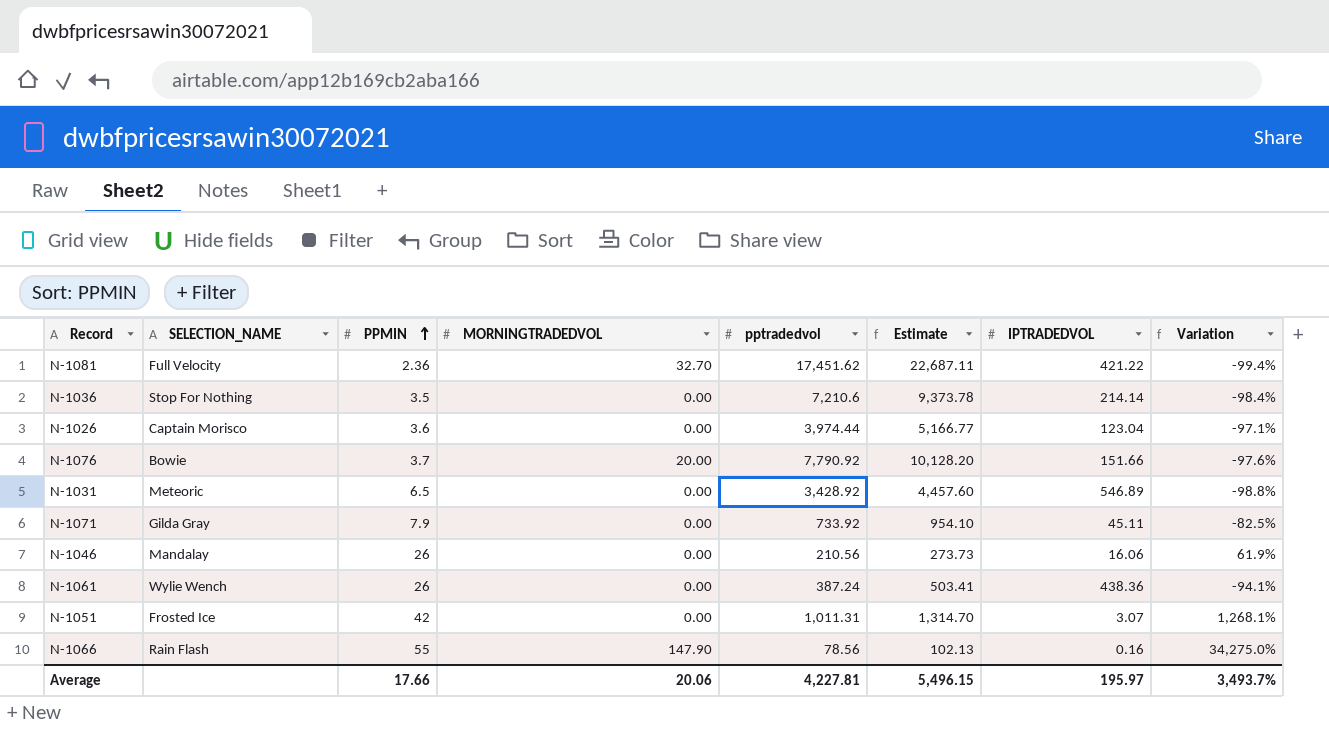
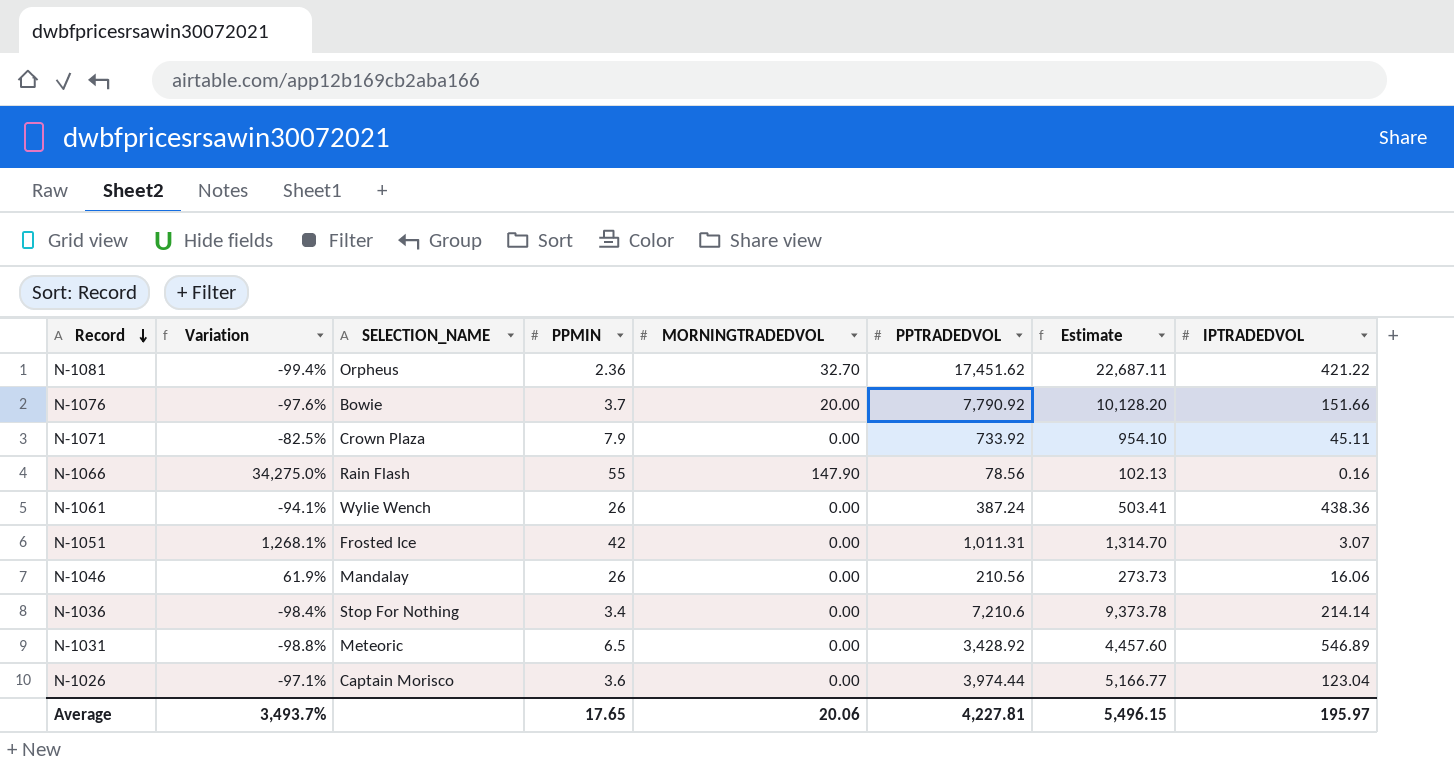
row order: PPMIN ascending -> Record descending
column Variation | position: 8 -> 2
column name: pptradedvol -> PPTRADEDVOL
N-1081 | SELECTION_NAME: Full Velocity -> Orpheus
N-1071 | SELECTION_NAME: Gilda Gray -> Crown Plaza
N-1036 | PPMIN: 3.5 -> 3.4
Average | PPMIN: 17.66 -> 17.65

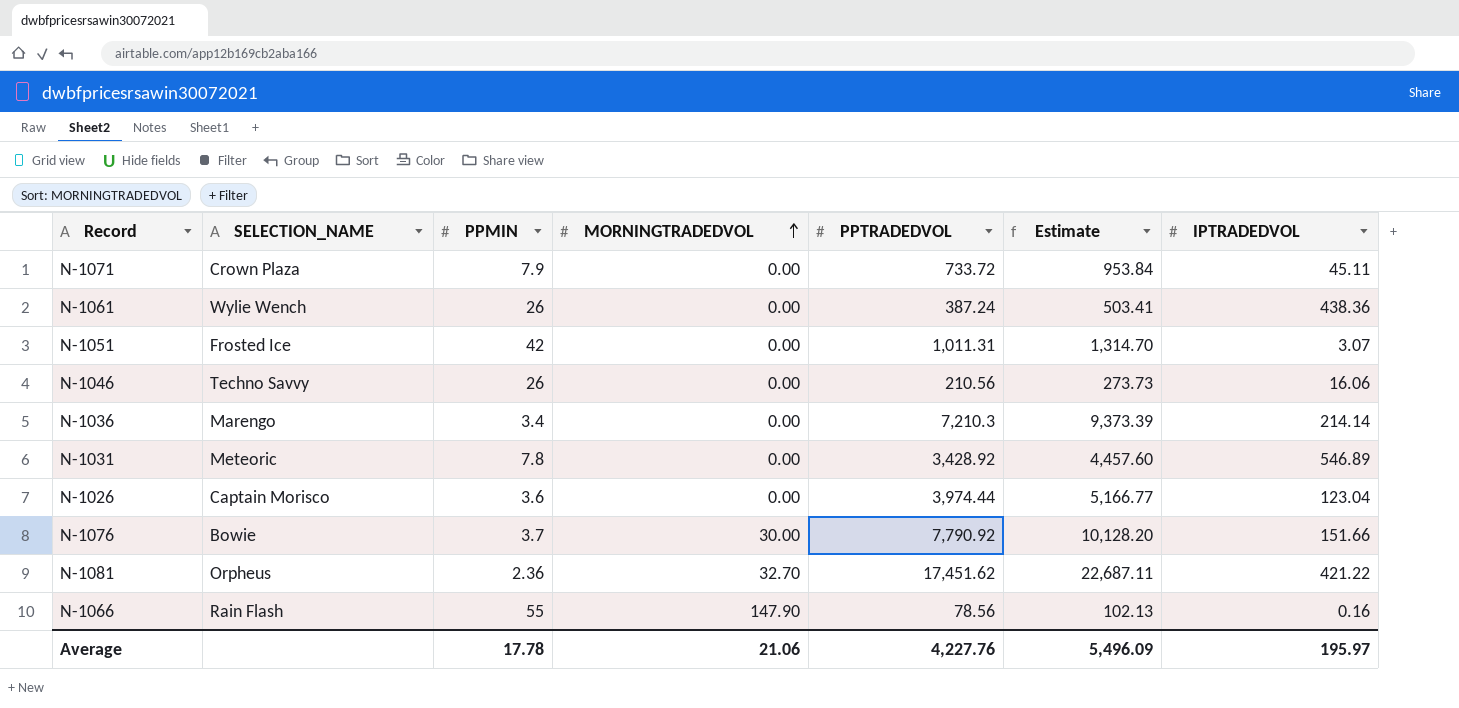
row order: Record descending -> MORNINGTRADEDVOL ascending
column Variation | formula: ([PPMIN] - [IPTRADEDVOL]) / [IPTRADEDVOL] -> none
N-1071 | PPTRADEDVOL: 733.92 -> 733.72
N-1071 | Estimate: 954.10 -> 953.84
N-1046 | SELECTION_NAME: Mandalay -> Techno Savvy
N-1036 | SELECTION_NAME: Stop For Nothing -> Marengo
N-1036 | PPTRADEDVOL: 7,210.6 -> 7,210.3
N-1036 | Estimate: 9,373.78 -> 9,373.39
N-1031 | PPMIN: 6.5 -> 7.8
N-1076 | MORNINGTRADEDVOL: 20.00 -> 30.00
Average | PPMIN: 17.65 -> 17.78
Average | MORNINGTRADEDVOL: 20.06 -> 21.06
Average | PPTRADEDVOL: 4,227.81 -> 4,227.76
Average | Estimate: 5,496.15 -> 5,496.09

